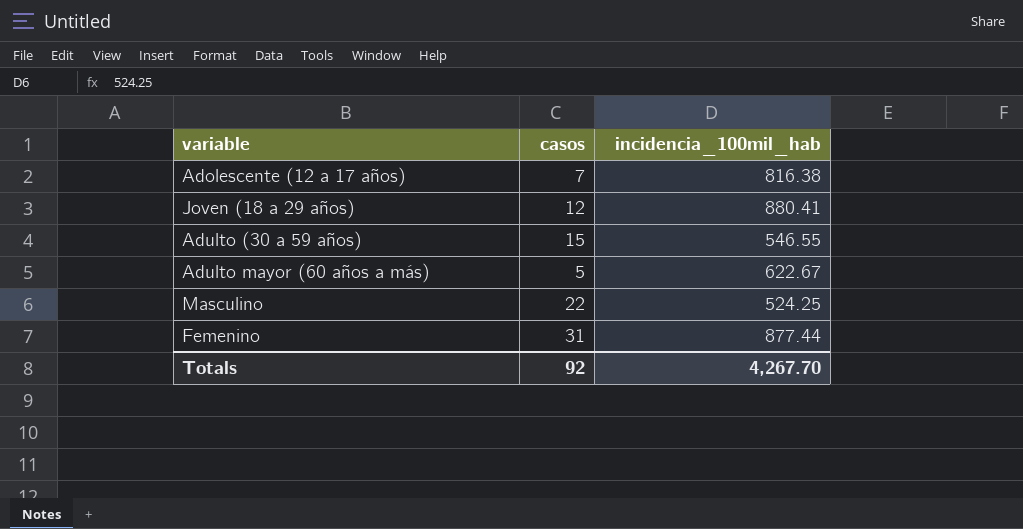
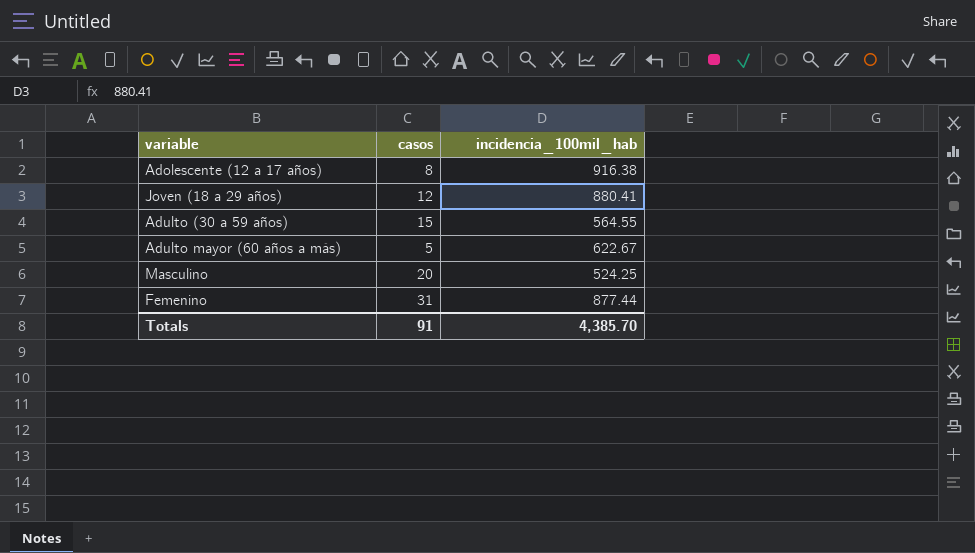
Adolescente (12 a 17 años) | casos: 7 -> 8
Adolescente (12 a 17 años) | incidencia_100mil_hab: 816.38 -> 916.38
Adulto (30 a 59 años) | incidencia_100mil_hab: 546.55 -> 564.55
Masculino | casos: 22 -> 20
Totals | casos: 92 -> 91
Totals | incidencia_100mil_hab: 4,267.70 -> 4,385.70

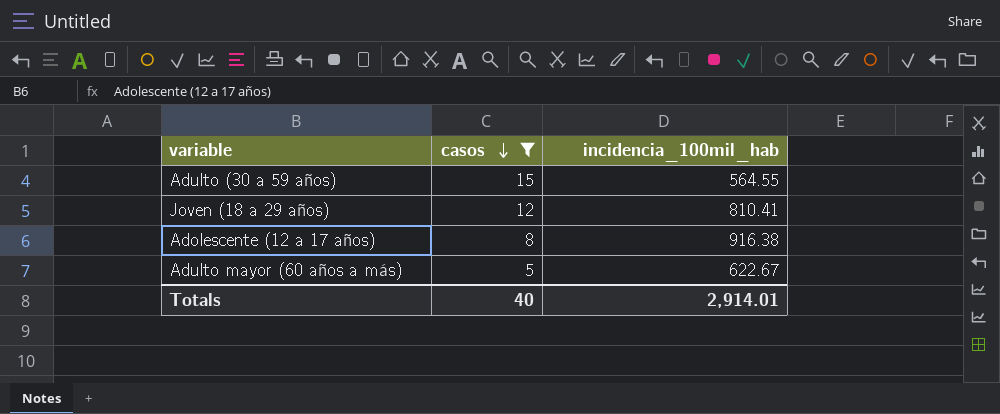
filter: none -> casos <= 15
row order: none -> casos descending
Joven (18 a 29 años) | incidencia_100mil_hab: 880.41 -> 810.41
Totals | casos: 91 -> 40
Totals | incidencia_100mil_hab: 4,385.70 -> 2,914.01

